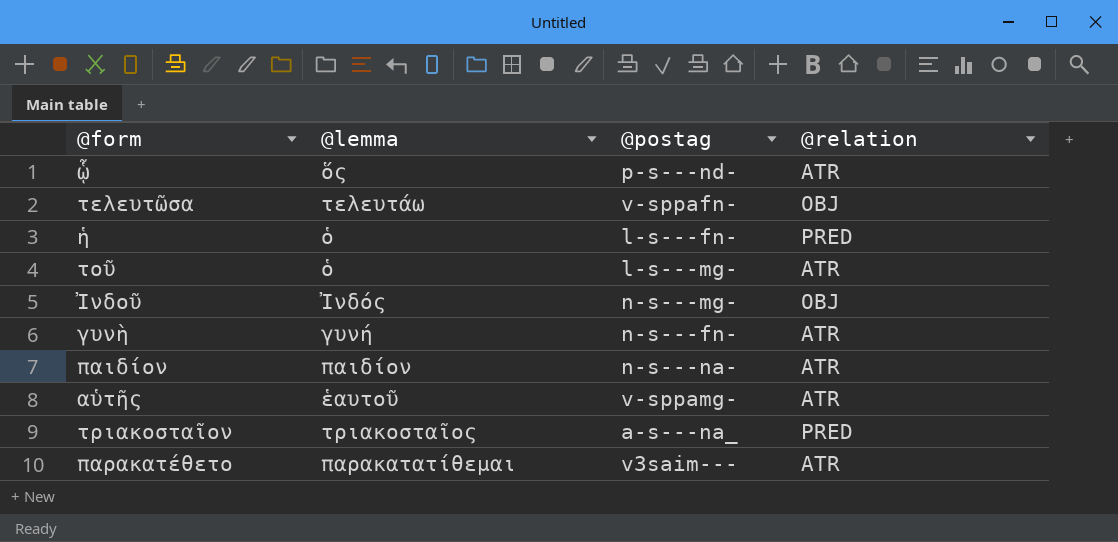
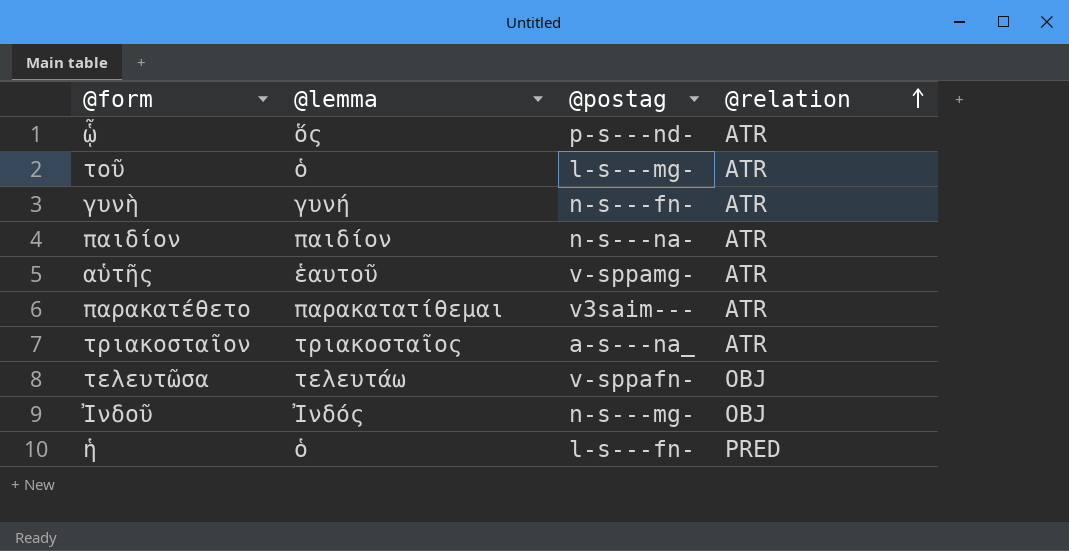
row order: none -> @relation ascending
τριακοσταῖον | @relation: PRED -> ATR

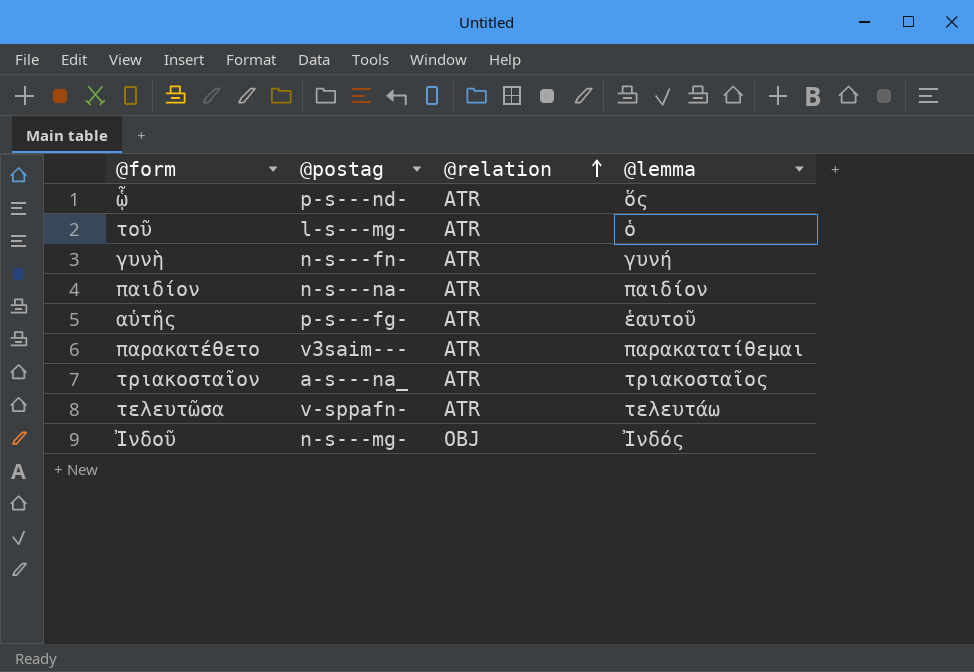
column @lemma | position: 2 -> 4
row ἡ: ὁ | l-s---fn- | PRED -> none
αὑτῆς | @postag: v-sppamg- -> p-s---fg-
τελευτῶσα | @relation: OBJ -> ATR

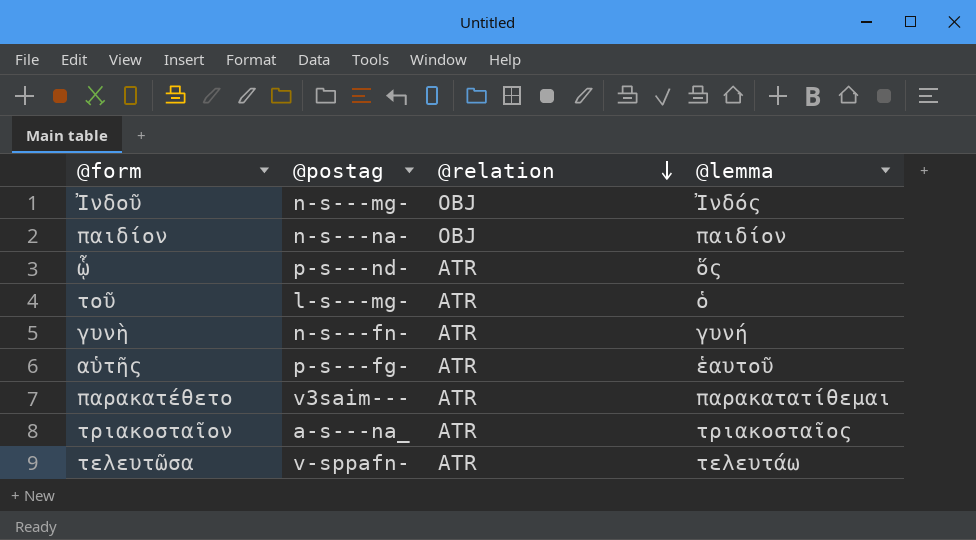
row order: @relation ascending -> @relation descending
παιδίον | @relation: ATR -> OBJ

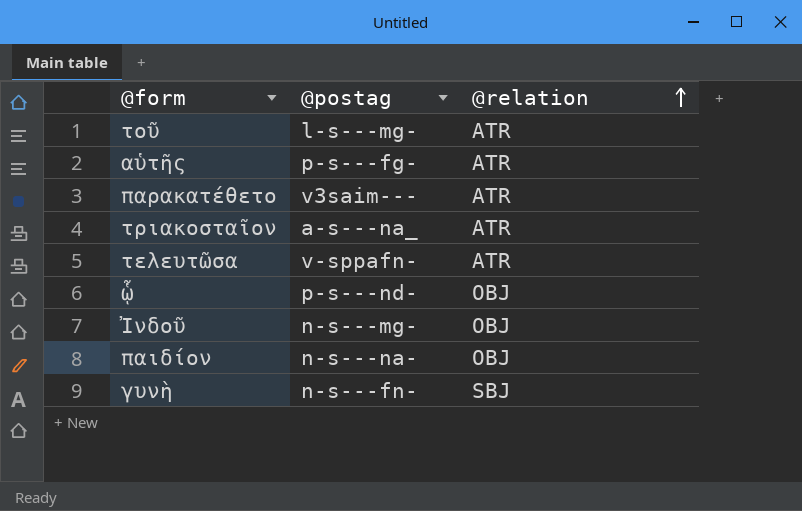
row order: @relation descending -> @relation ascending
column @lemma | position: 4 -> none
ᾧ | @relation: ATR -> OBJ
γυνὴ | @relation: ATR -> SBJ

